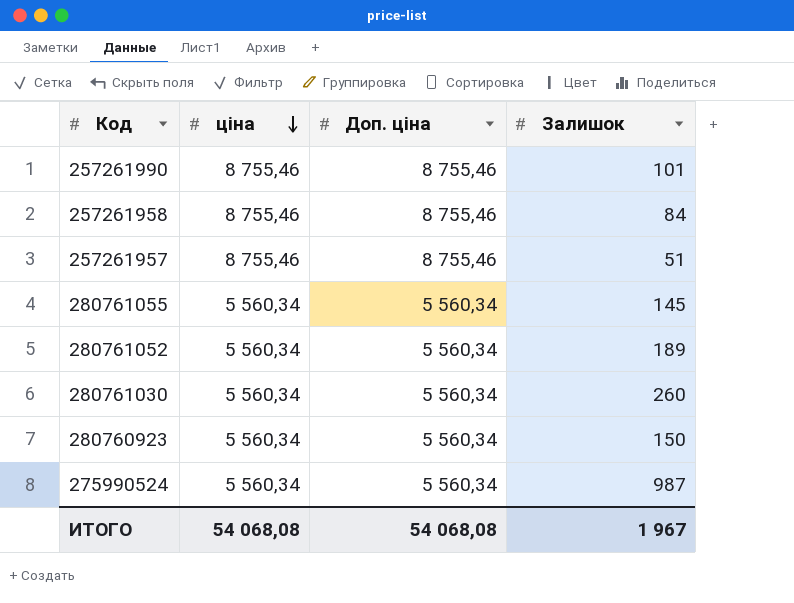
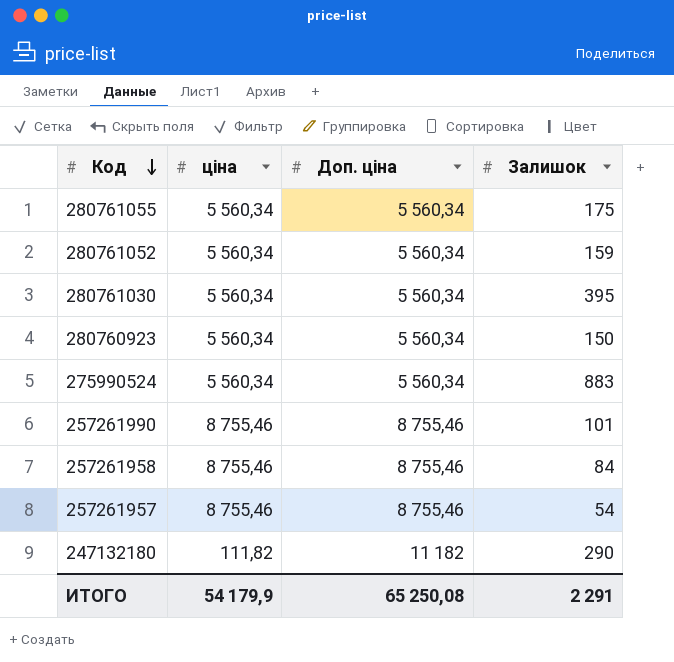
row order: ціна descending -> Код descending
280761055 | Залишок: 145 -> 175
280761052 | Залишок: 189 -> 159
280761030 | Залишок: 260 -> 395
275990524 | Залишок: 987 -> 883
257261957 | Залишок: 51 -> 54
row 247132180: none -> 111,82 | 11 182 | 290
ИТОГО | ціна: 54 068,08 -> 54 179,9
ИТОГО | Доп. ціна: 54 068,08 -> 65 250,08
ИТОГО | Залишок: 1 967 -> 2 291

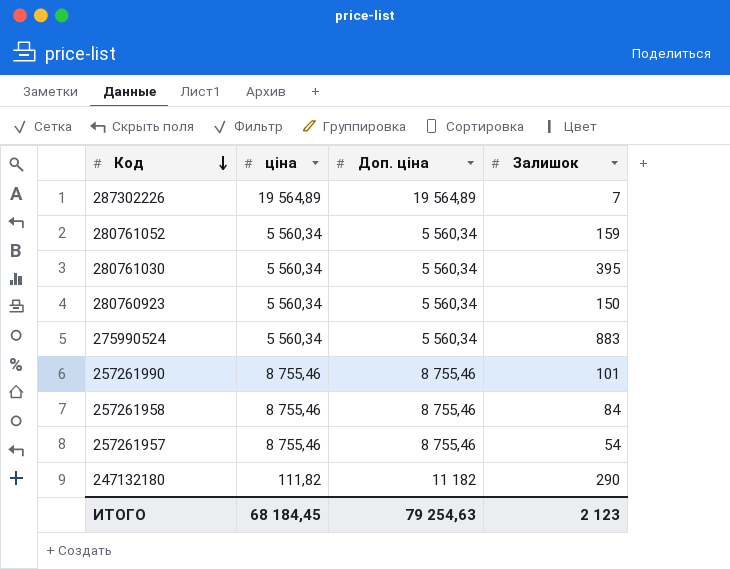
row 280761055: 5 560,34 | 5 560,34 | 175 -> none
row 287302226: none -> 19 564,89 | 19 564,89 | 7
ИТОГО | ціна: 54 179,9 -> 68 184,45
ИТОГО | Доп. ціна: 65 250,08 -> 79 254,63
ИТОГО | Залишок: 2 291 -> 2 123

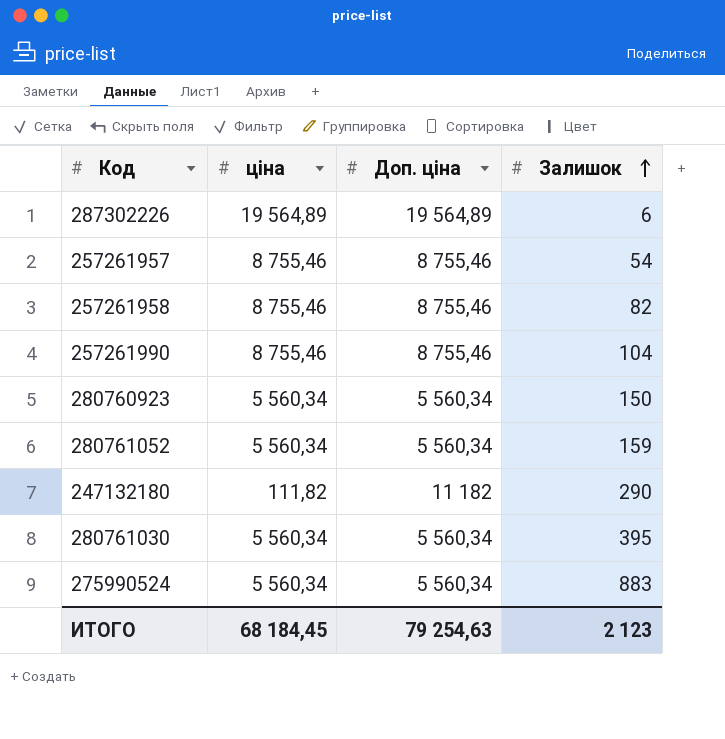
row order: Код descending -> Залишок ascending
287302226 | Залишок: 7 -> 6
257261958 | Залишок: 84 -> 82
257261990 | Залишок: 101 -> 104

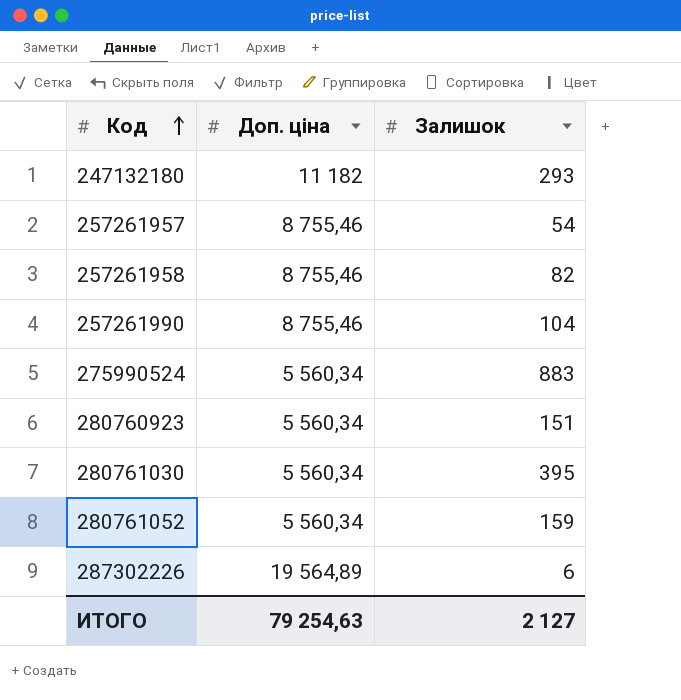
row order: Залишок ascending -> Код ascending
column ціна | position: 2 -> none
247132180 | Залишок: 290 -> 293
280760923 | Залишок: 150 -> 151
ИТОГО | Залишок: 2 123 -> 2 127

